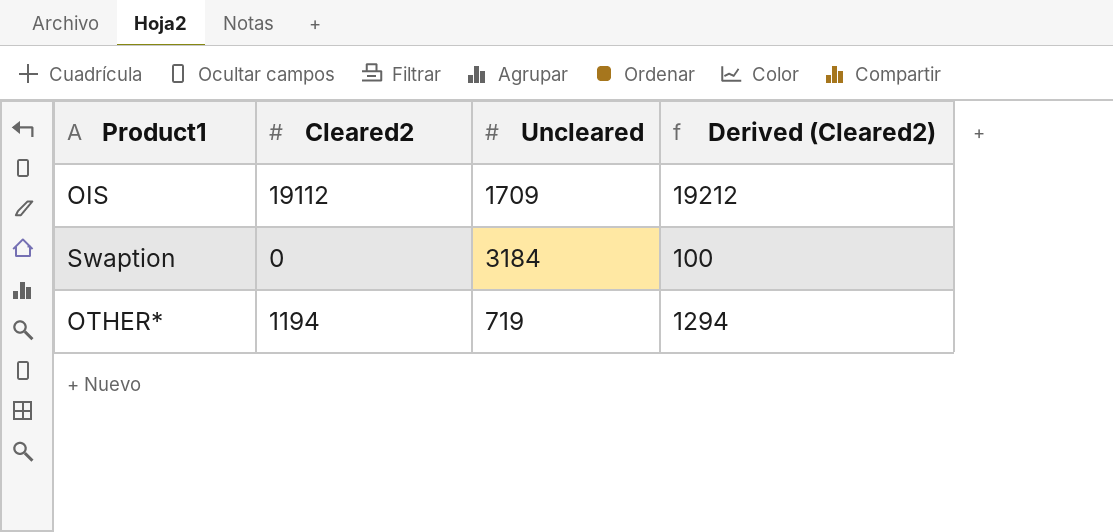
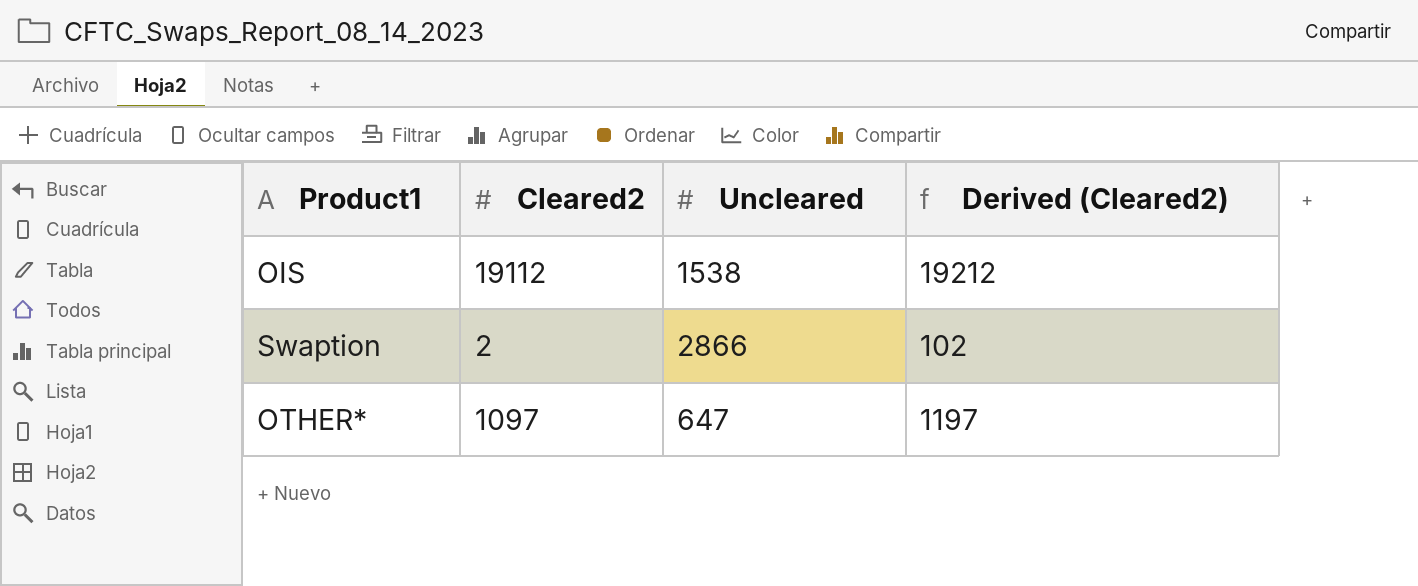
OIS | Uncleared: 1709 -> 1538
Swaption | Cleared2: 0 -> 2
Swaption | Uncleared: 3184 -> 2866
Swaption | Derived (Cleared2): 100 -> 102
OTHER* | Cleared2: 1194 -> 1097
OTHER* | Uncleared: 719 -> 647
OTHER* | Derived (Cleared2): 1294 -> 1197

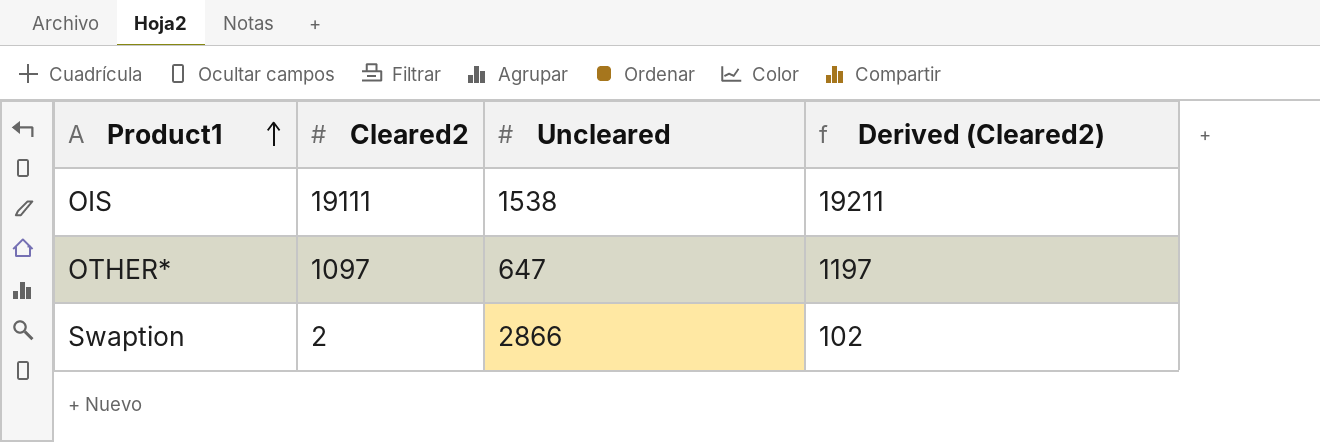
row order: none -> Product1 ascending
OIS | Cleared2: 19112 -> 19111
OIS | Derived (Cleared2): 19212 -> 19211

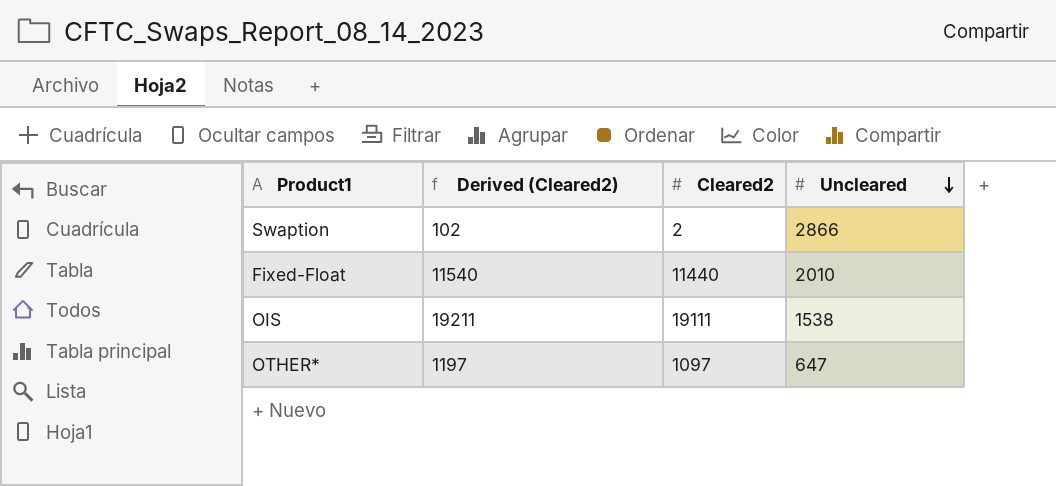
row order: Product1 ascending -> Uncleared descending
column Derived (Cleared2) | position: 4 -> 2
row Fixed-Float: none -> 11540 | 11440 | 2010

